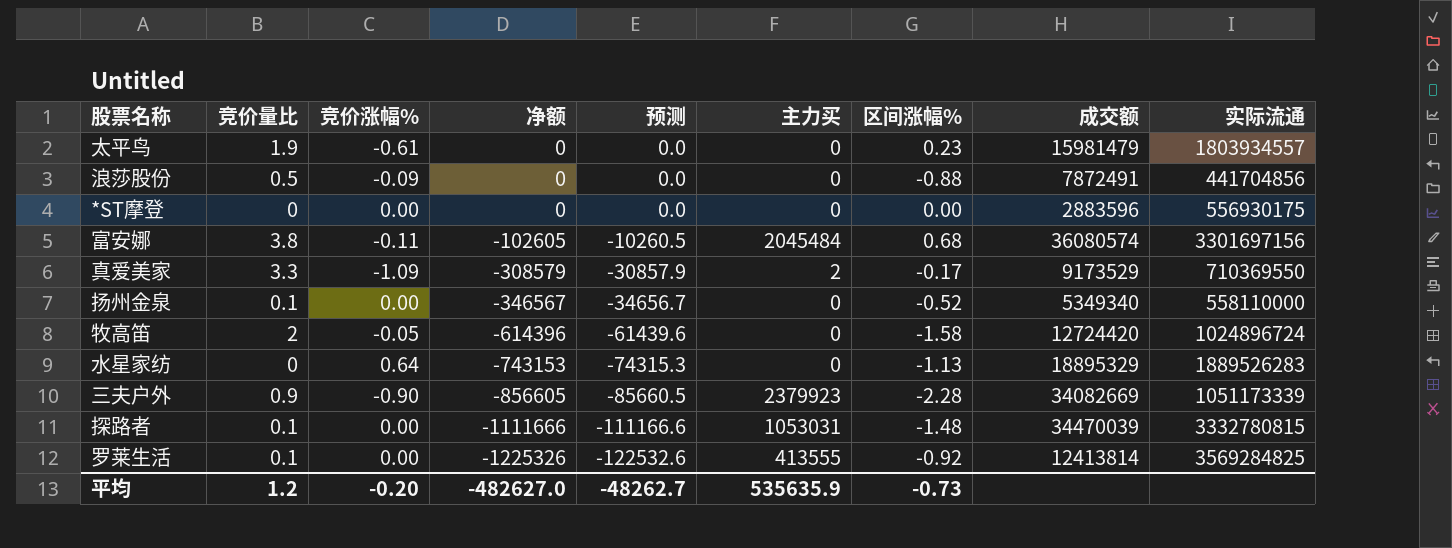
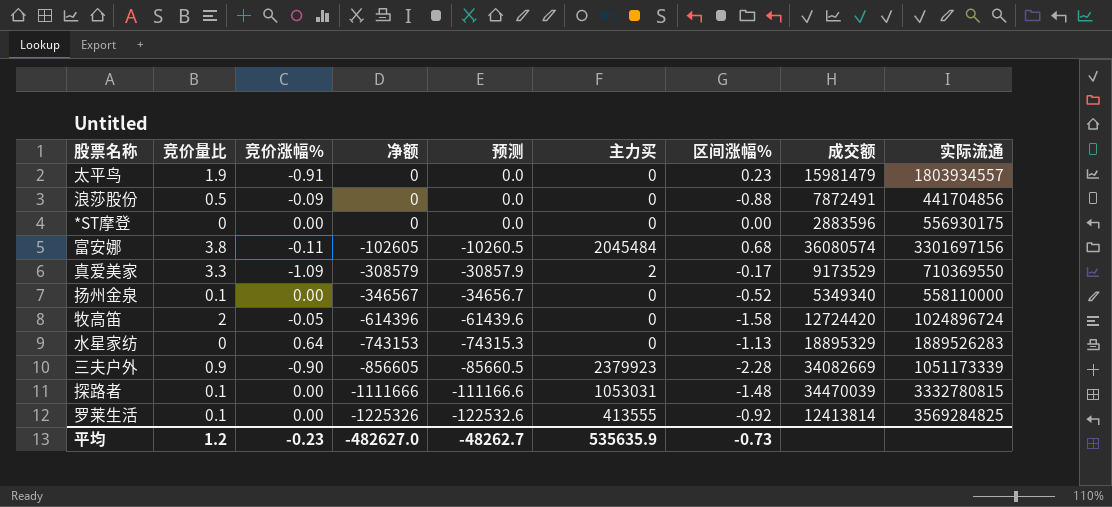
太平鸟 | 竞价涨幅%: -0.61 -> -0.91
平均 | 竞价涨幅%: -0.20 -> -0.23

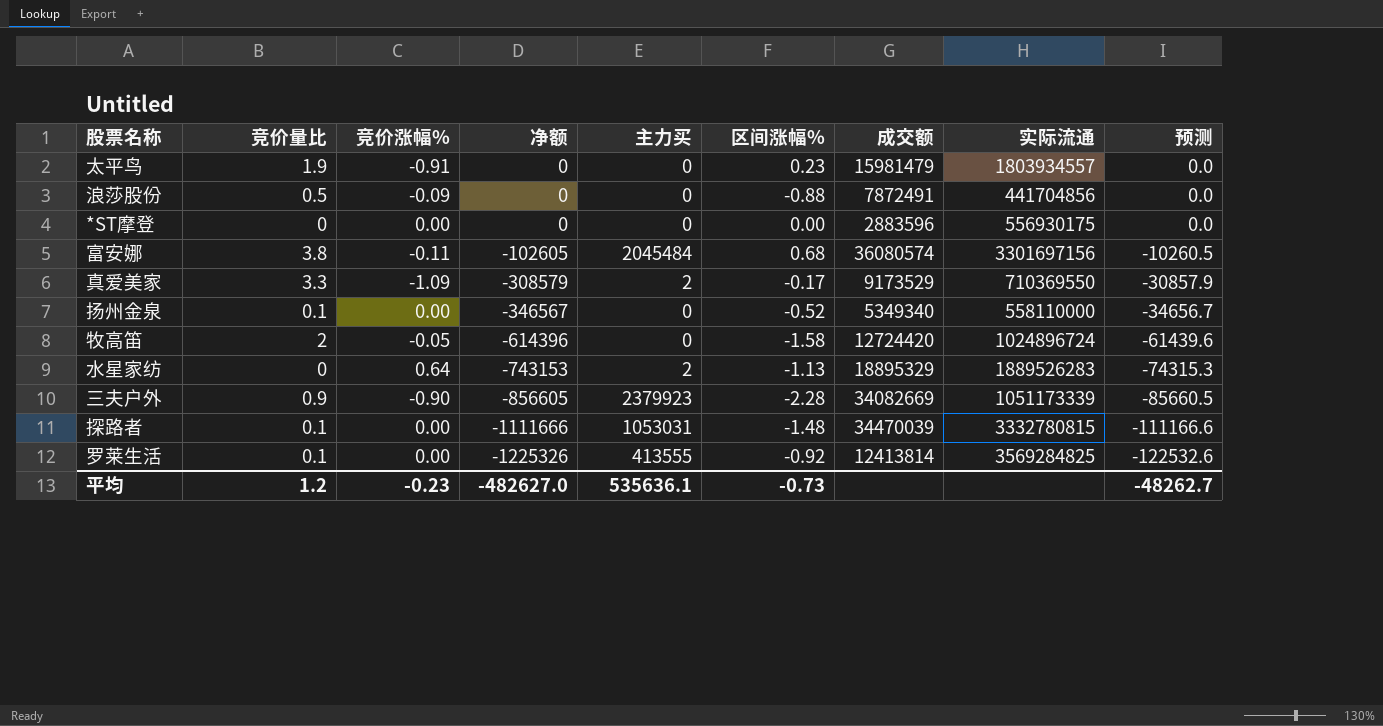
column 预测 | position: 5 -> 9
水星家纺 | 主力买: 0 -> 2
平均 | 主力买: 535635.9 -> 535636.1

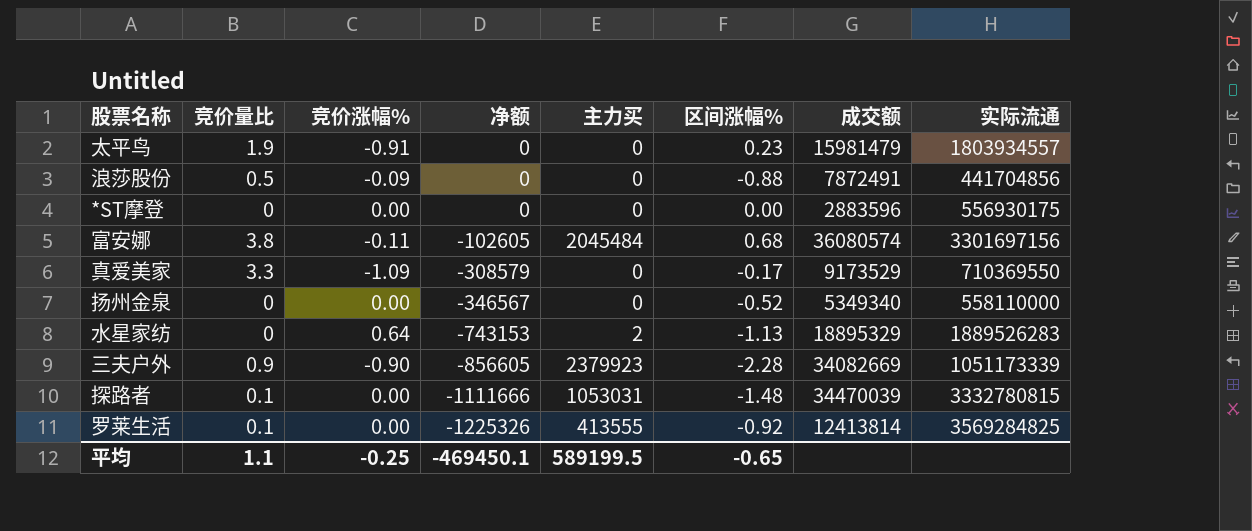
column 预测 | formula: [净额] * 0.1 -> none
row 牧高笛: 2 | -0.05 | -614396 | 0 | -1.58 | 12724420 | 1024896724 | -61439.6 -> none
真爱美家 | 主力买: 2 -> 0
扬州金泉 | 竞价量比: 0.1 -> 0
平均 | 竞价量比: 1.2 -> 1.1
平均 | 竞价涨幅%: -0.23 -> -0.25
平均 | 净额: -482627.0 -> -469450.1
平均 | 主力买: 535636.1 -> 589199.5
平均 | 区间涨幅%: -0.73 -> -0.65

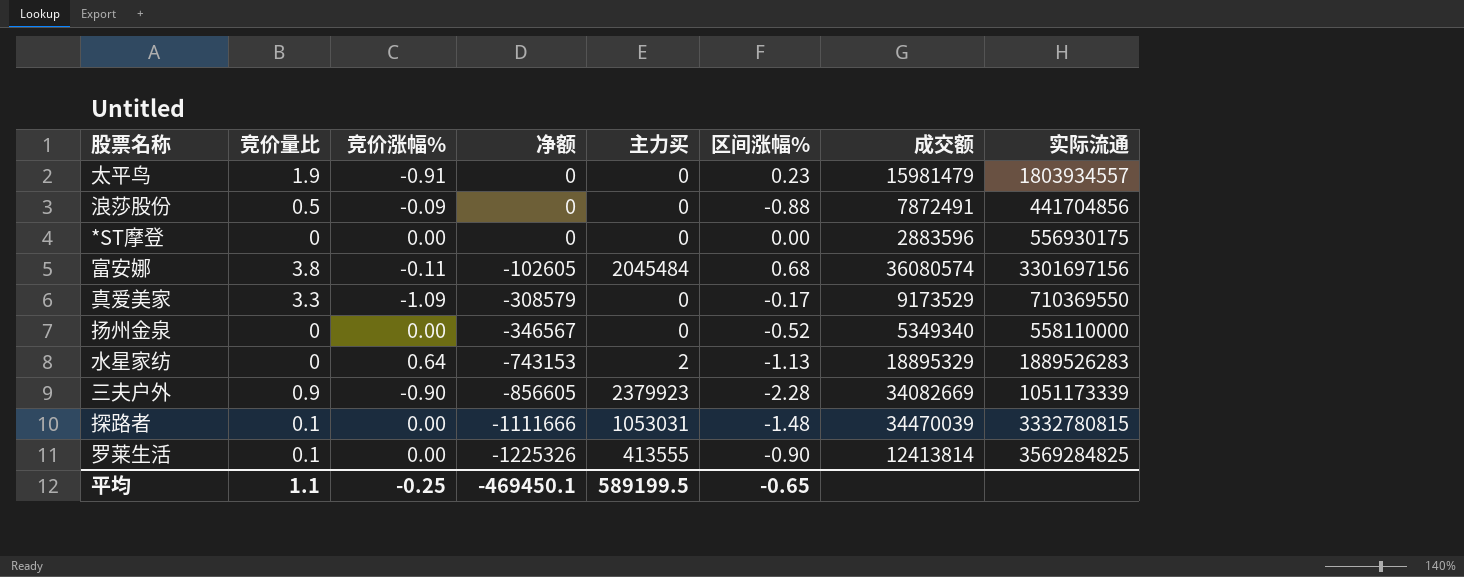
罗莱生活 | 区间涨幅%: -0.92 -> -0.90

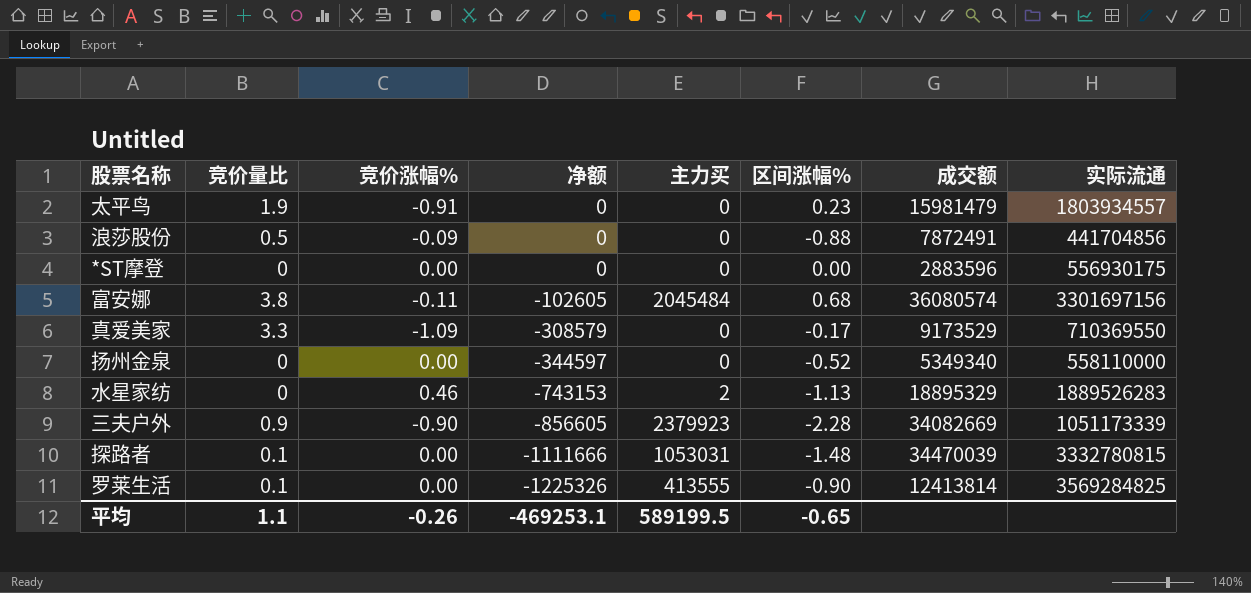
扬州金泉 | 净额: -346567 -> -344597
水星家纺 | 竞价涨幅%: 0.64 -> 0.46
平均 | 竞价涨幅%: -0.25 -> -0.26
平均 | 净额: -469450.1 -> -469253.1

